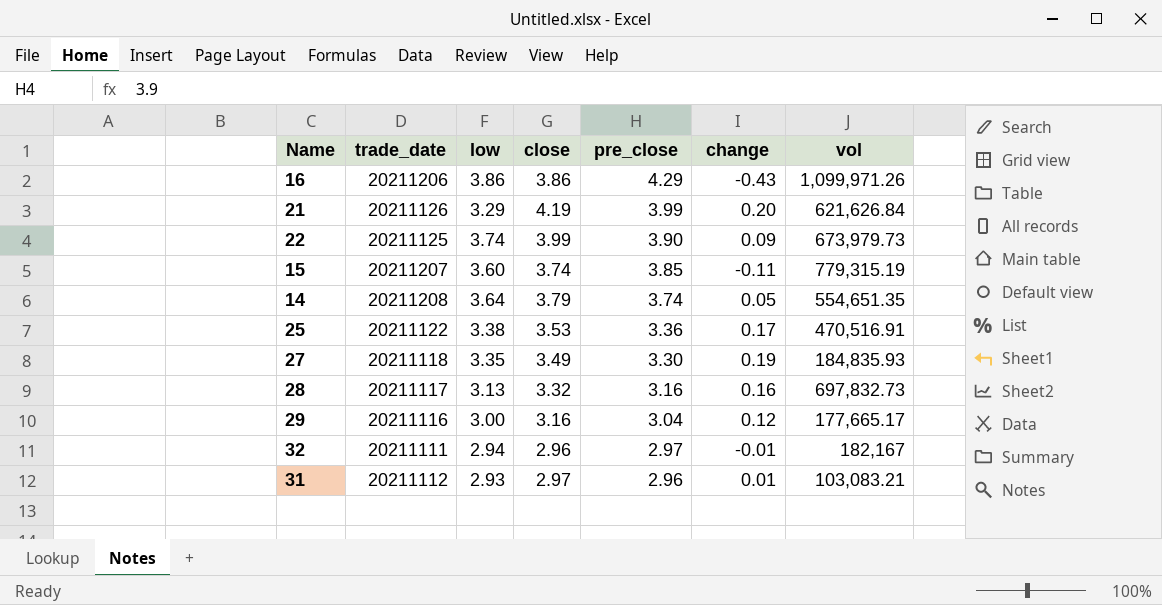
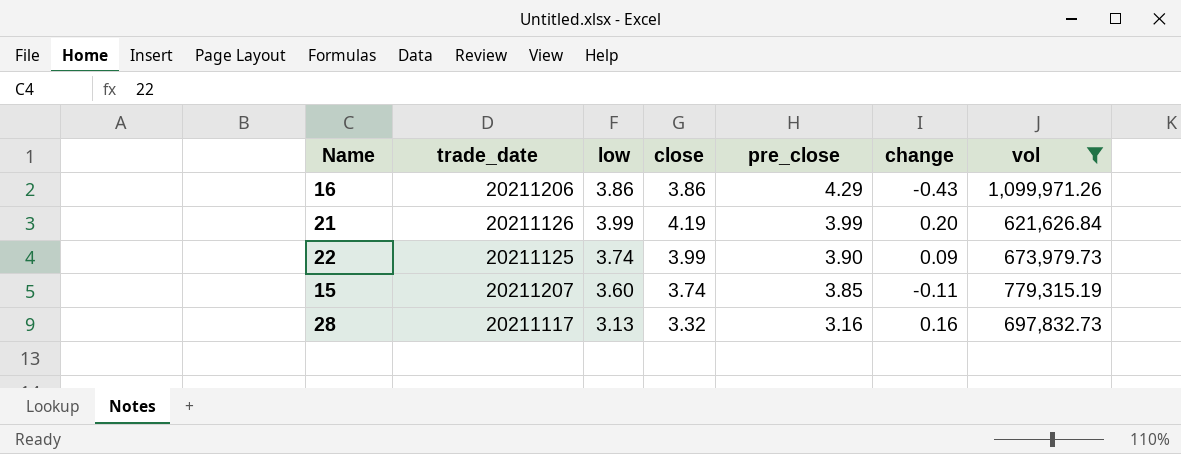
filter: none -> vol >= 621,626.84
21 | low: 3.29 -> 3.99

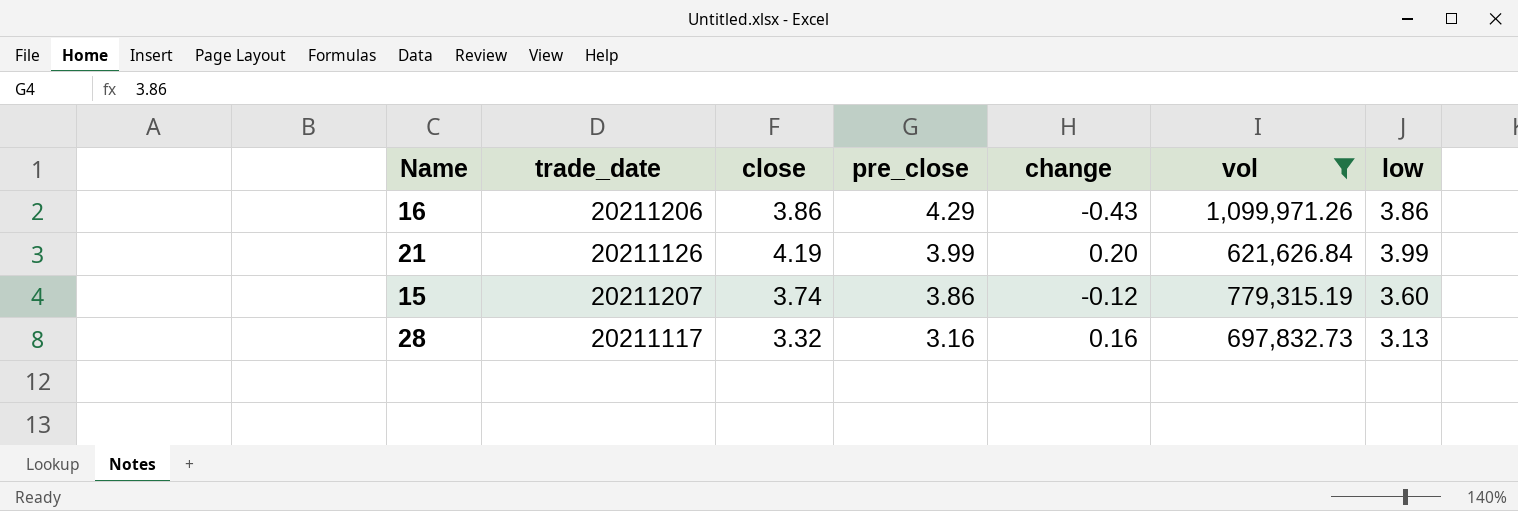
column low | position: 3 -> 7
row 22: 20211125 | 3.74 | 3.99 | 3.90 | 0.09 | 673,979.73 -> none
15 | pre_close: 3.85 -> 3.86
15 | change: -0.11 -> -0.12

